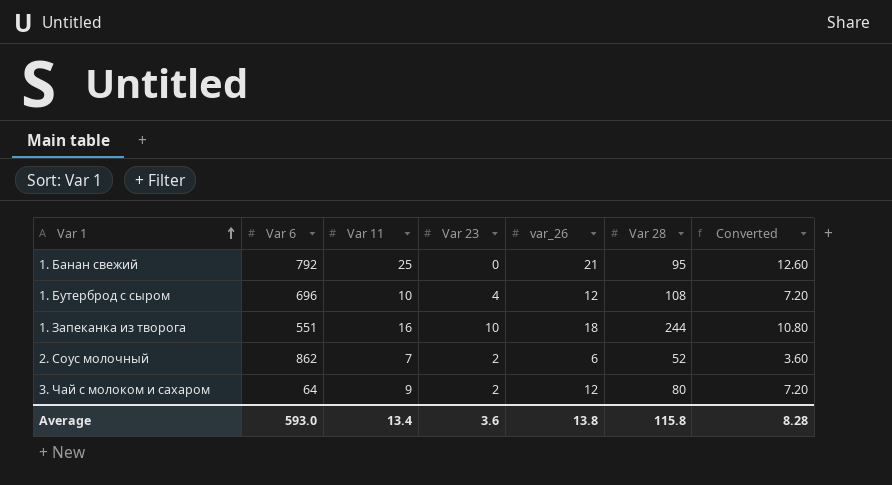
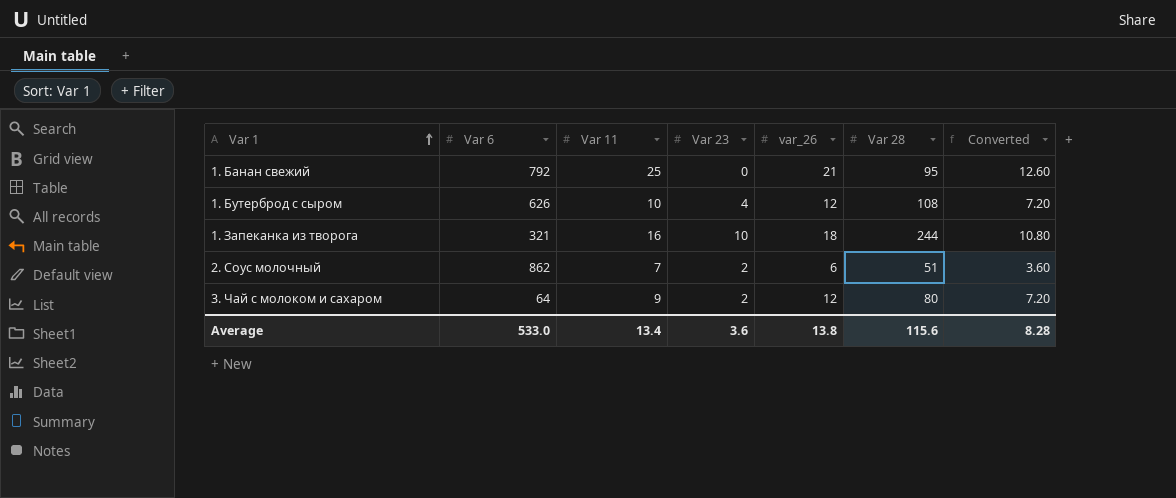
1. Бутерброд с сыром | Var 6: 696 -> 626
1. Запеканка из творога | Var 6: 551 -> 321
2. Соус молочный | Var 28: 52 -> 51
Average | Var 6: 593.0 -> 533.0
Average | Var 28: 115.8 -> 115.6

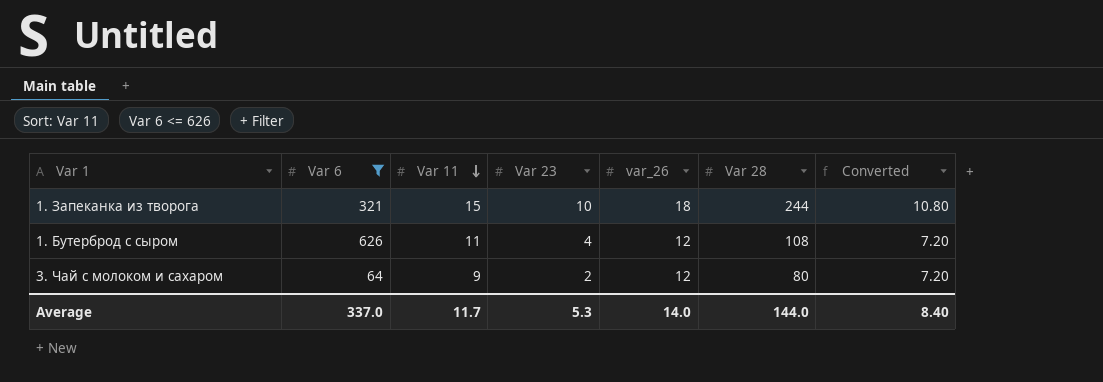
filter: none -> Var 6 <= 626
row order: Var 1 ascending -> Var 11 descending
1. Запеканка из творога | Var 11: 16 -> 15
1. Бутерброд с сыром | Var 11: 10 -> 11
Average | Var 6: 533.0 -> 337.0
Average | Var 11: 13.4 -> 11.7
Average | Var 23: 3.6 -> 5.3
Average | var_26: 13.8 -> 14.0
Average | Var 28: 115.6 -> 144.0
Average | Converted: 8.28 -> 8.40

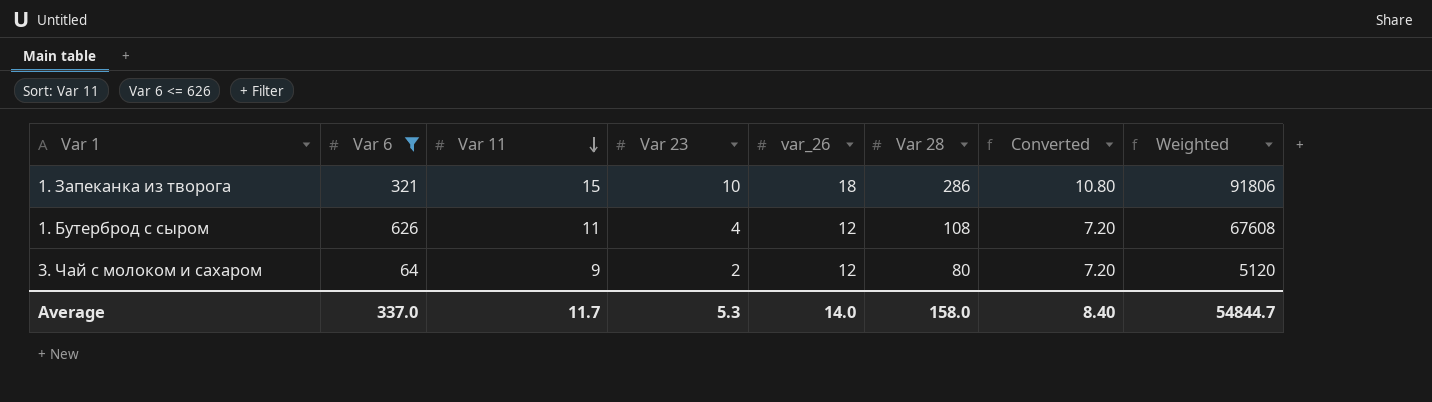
column Weighted | formula: none -> [Var 6] * [Var 28]
1. Запеканка из творога | Var 28: 244 -> 286
Average | Var 28: 144.0 -> 158.0

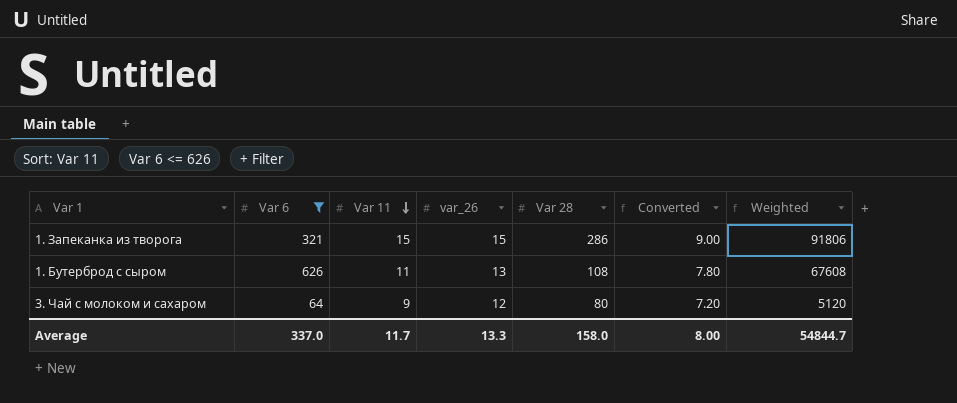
column Var 23 | position: 4 -> none
1. Запеканка из творога | var_26: 18 -> 15
1. Запеканка из творога | Converted: 10.80 -> 9.00
1. Бутерброд с сыром | var_26: 12 -> 13
1. Бутерброд с сыром | Converted: 7.20 -> 7.80
Average | var_26: 14.0 -> 13.3
Average | Converted: 8.40 -> 8.00

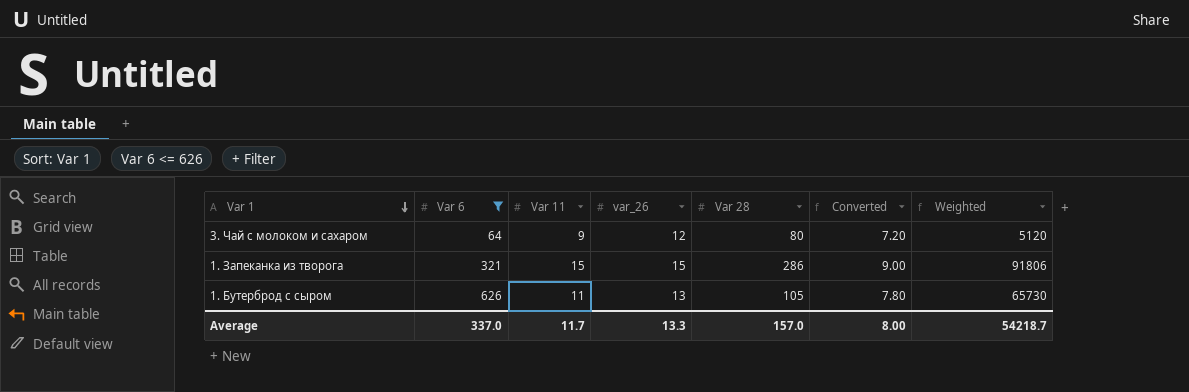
row order: Var 11 descending -> Var 1 descending
1. Бутерброд с сыром | Var 28: 108 -> 105
1. Бутерброд с сыром | Weighted: 67608 -> 65730
Average | Var 28: 158.0 -> 157.0
Average | Weighted: 54844.7 -> 54218.7

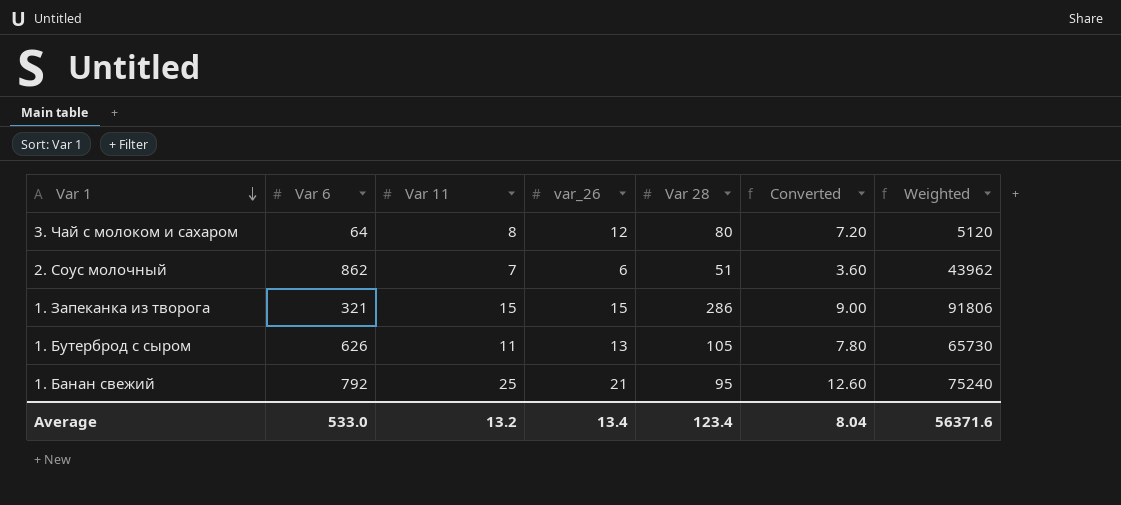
filter: Var 6 <= 626 -> none
3. Чай с молоком и сахаром | Var 11: 9 -> 8
Average | Var 6: 337.0 -> 533.0
Average | Var 11: 11.7 -> 13.2
Average | var_26: 13.3 -> 13.4
Average | Var 28: 157.0 -> 123.4
Average | Converted: 8.00 -> 8.04
Average | Weighted: 54218.7 -> 56371.6

